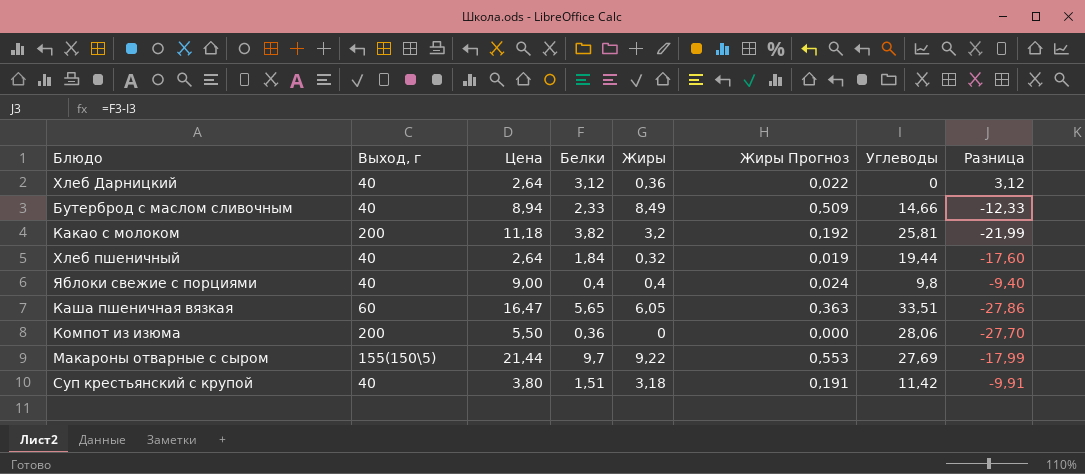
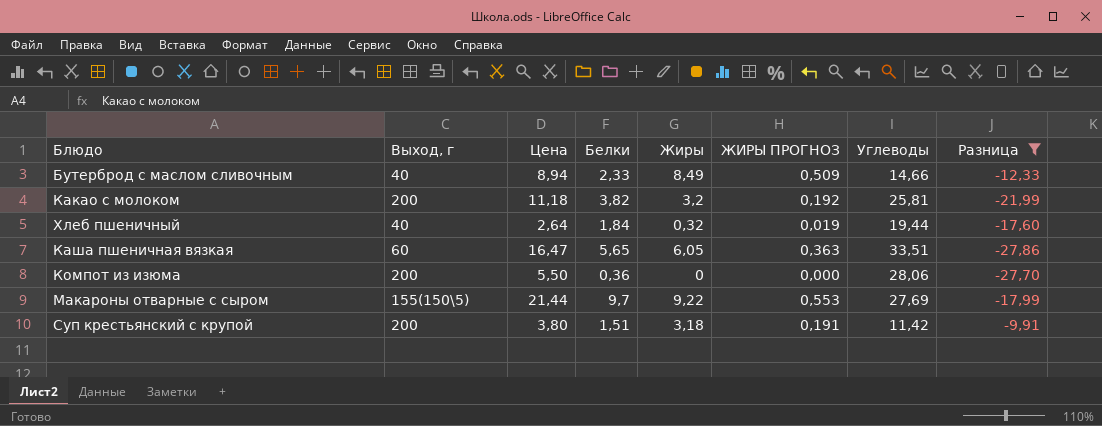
filter: none -> Разница <= -9,91
column name: Жиры Прогноз -> ЖИРЫ ПРОГНОЗ
Суп крестьянский с крупой | Выход, г: 40 -> 200

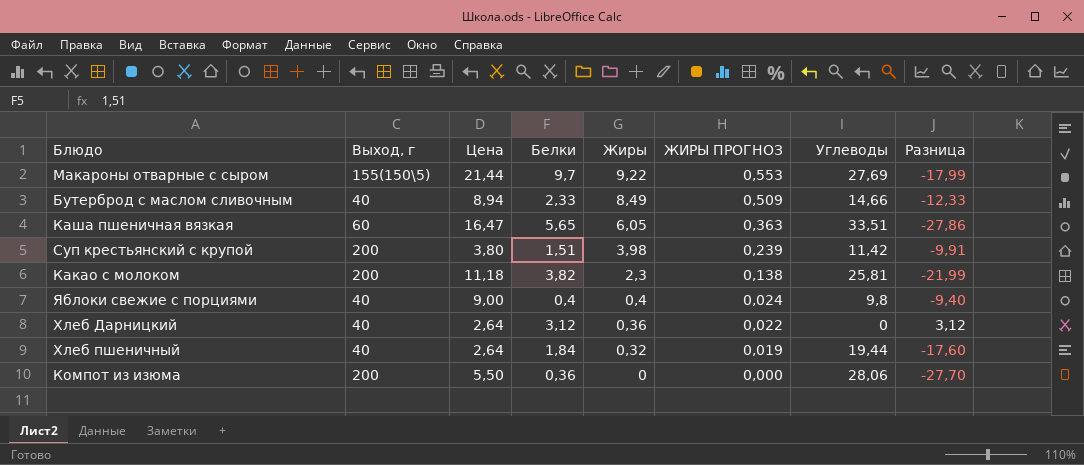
filter: Разница <= -9,91 -> none
row order: none -> Жиры descending
Суп крестьянский с крупой | Жиры: 3,18 -> 3,98
Суп крестьянский с крупой | ЖИРЫ ПРОГНОЗ: 0,191 -> 0,239
Какао с молоком | Жиры: 3,2 -> 2,3
Какао с молоком | ЖИРЫ ПРОГНОЗ: 0,192 -> 0,138

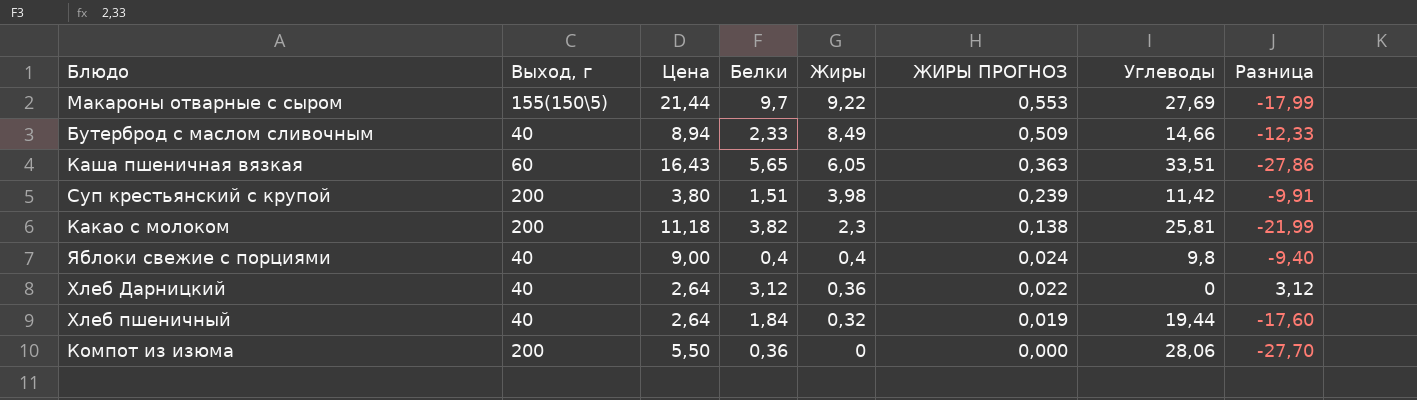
Каша пшеничная вязкая | Цена: 16,47 -> 16,43

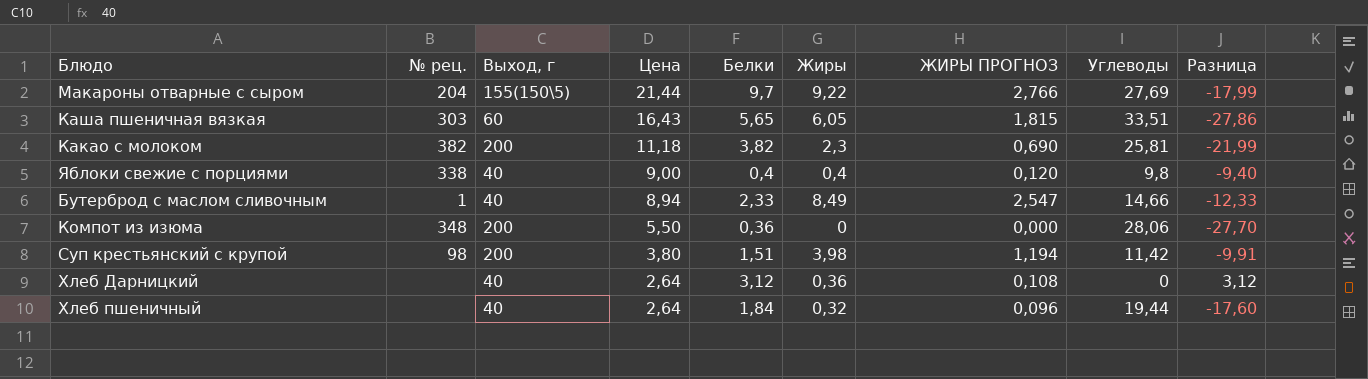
row order: Жиры descending -> Цена descending
column № рец. | position: none -> 2
column ЖИРЫ ПРОГНОЗ | formula: [Жиры] * 0,06 -> [Жиры] * 0,3

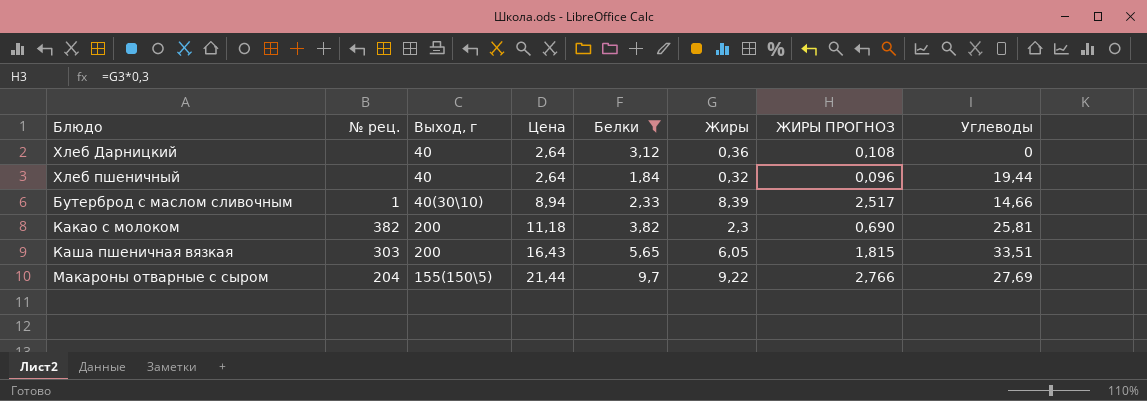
filter: none -> Белки >= 1,84
row order: Цена descending -> Цена ascending
column Разница | formula: [Белки] - [Углеводы] -> none
Бутерброд с маслом сливочным | Выход, г: 40 -> 40(30\10)
Бутерброд с маслом сливочным | Жиры: 8,49 -> 8,39
Бутерброд с маслом сливочным | ЖИРЫ ПРОГНОЗ: 2,547 -> 2,517
Каша пшеничная вязкая | Выход, г: 60 -> 200

